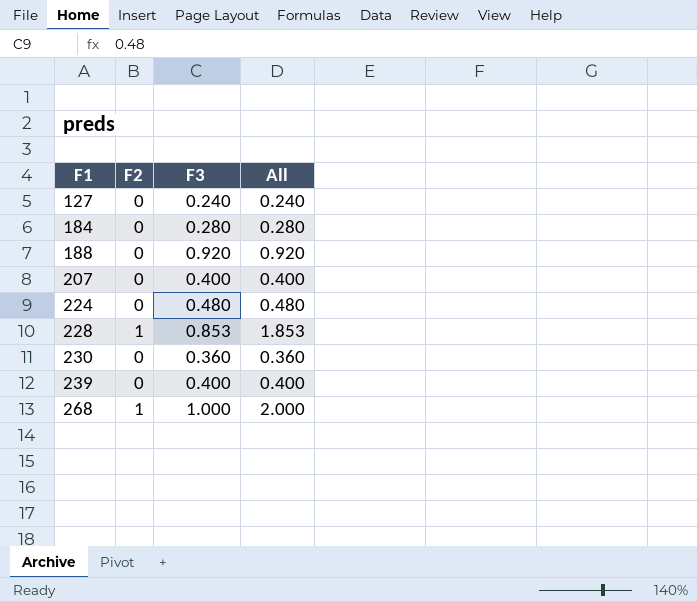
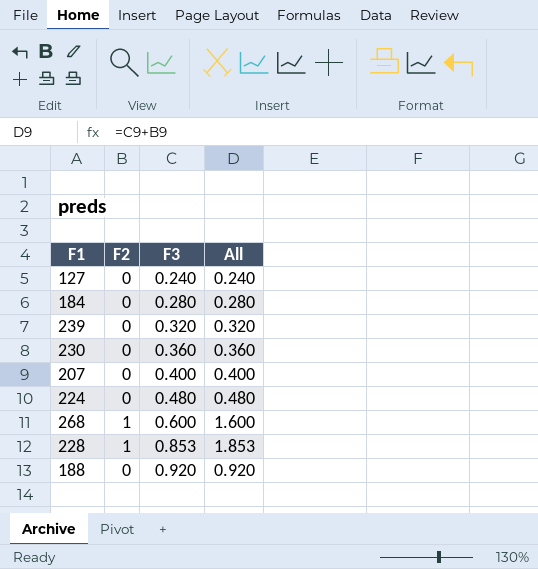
row order: F1 ascending -> F3 ascending
239 | F3: 0.400 -> 0.320
239 | All: 0.400 -> 0.320
268 | F3: 1.000 -> 0.600
268 | All: 2.000 -> 1.600

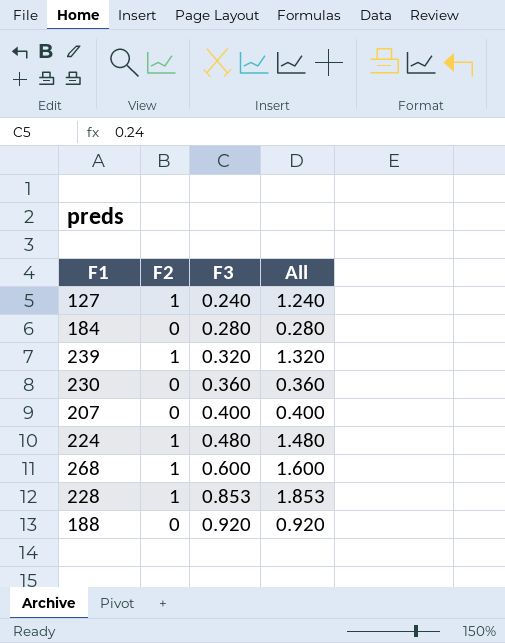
127 | F2: 0 -> 1
127 | All: 0.240 -> 1.240
239 | F2: 0 -> 1
239 | All: 0.320 -> 1.320
224 | F2: 0 -> 1
224 | All: 0.480 -> 1.480

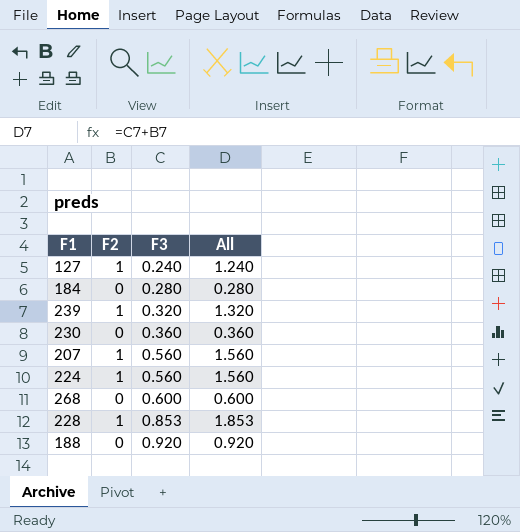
207 | F2: 0 -> 1
207 | F3: 0.400 -> 0.560
207 | All: 0.400 -> 1.560
224 | F3: 0.480 -> 0.560
224 | All: 1.480 -> 1.560
268 | F2: 1 -> 0
268 | All: 1.600 -> 0.600

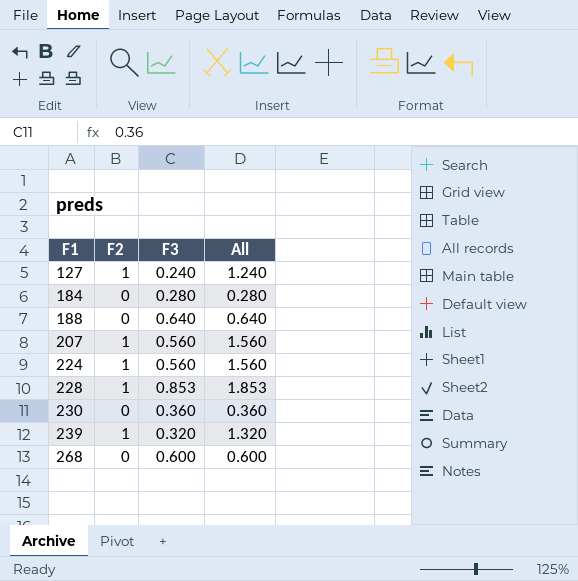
row order: F3 ascending -> F1 ascending
188 | F3: 0.920 -> 0.640
188 | All: 0.920 -> 0.640

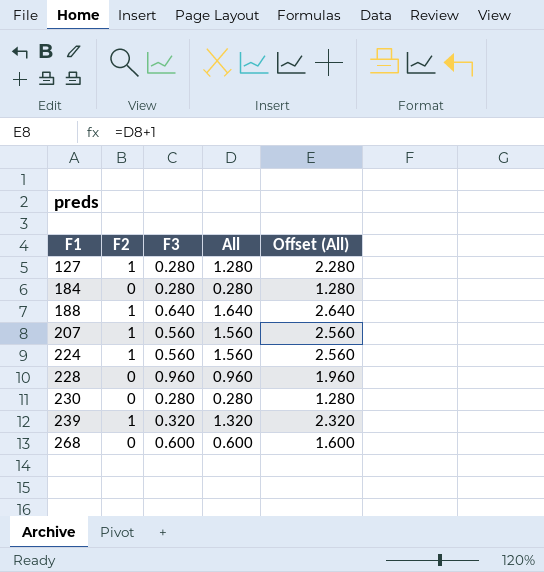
column Offset (All) | formula: none -> [All] + 1
127 | F3: 0.240 -> 0.280
127 | All: 1.240 -> 1.280
188 | F2: 0 -> 1
188 | All: 0.640 -> 1.640
228 | F2: 1 -> 0
228 | F3: 0.853 -> 0.960
228 | All: 1.853 -> 0.960
230 | F3: 0.360 -> 0.280
230 | All: 0.360 -> 0.280

